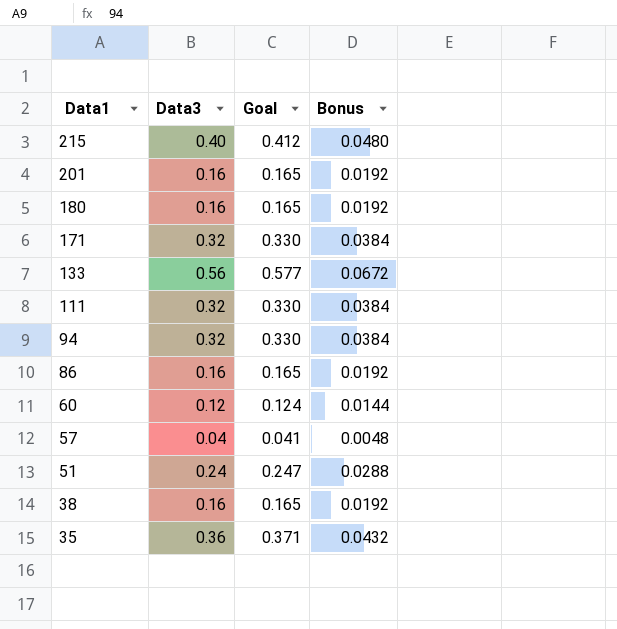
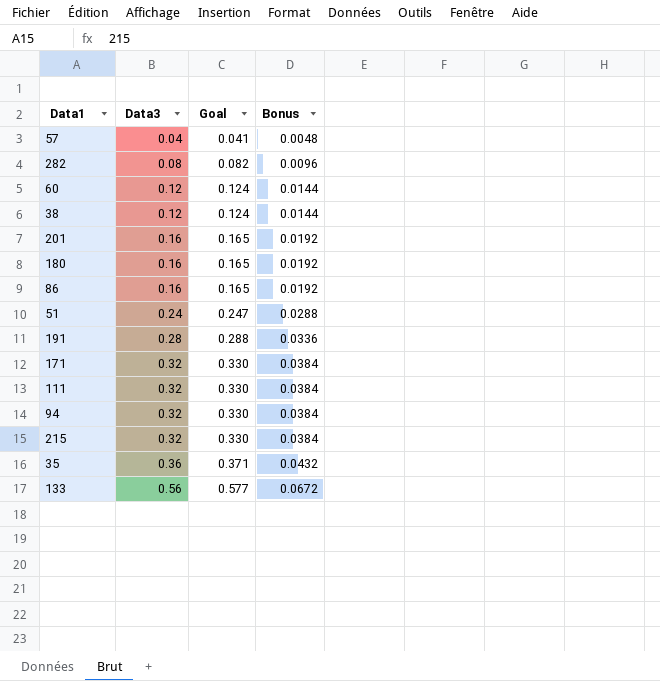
row order: Data1 descending -> Data3 ascending
row 282: none -> 0.08 | 0.082 | 0.0096
38 | Data3: 0.16 -> 0.12
38 | Goal: 0.165 -> 0.124
38 | Bonus: 0.0192 -> 0.0144
row 191: none -> 0.28 | 0.288 | 0.0336
215 | Data3: 0.40 -> 0.32
215 | Goal: 0.412 -> 0.330
215 | Bonus: 0.0480 -> 0.0384

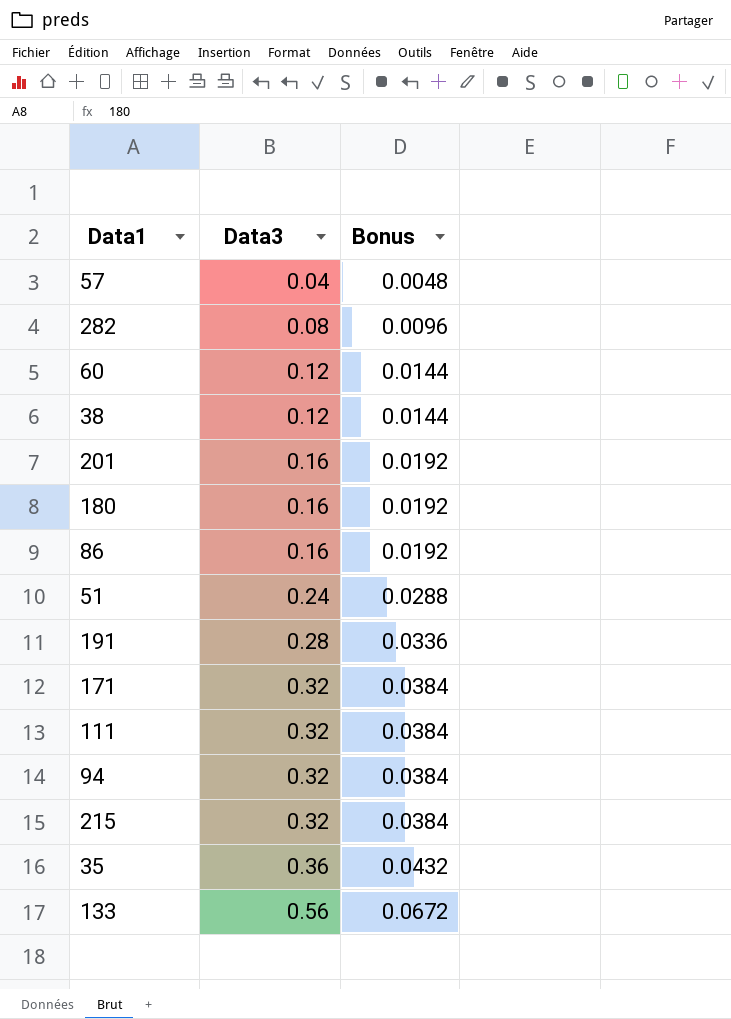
column Goal | formula: [Data3] * 1.03 -> none

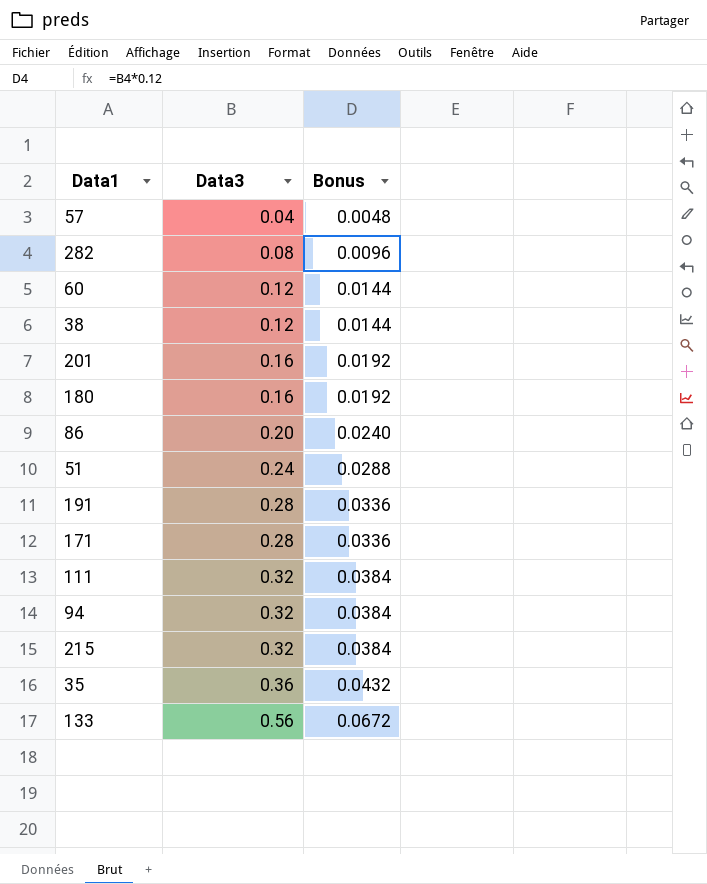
86 | Data3: 0.16 -> 0.20
86 | Bonus: 0.0192 -> 0.0240
171 | Data3: 0.32 -> 0.28
171 | Bonus: 0.0384 -> 0.0336

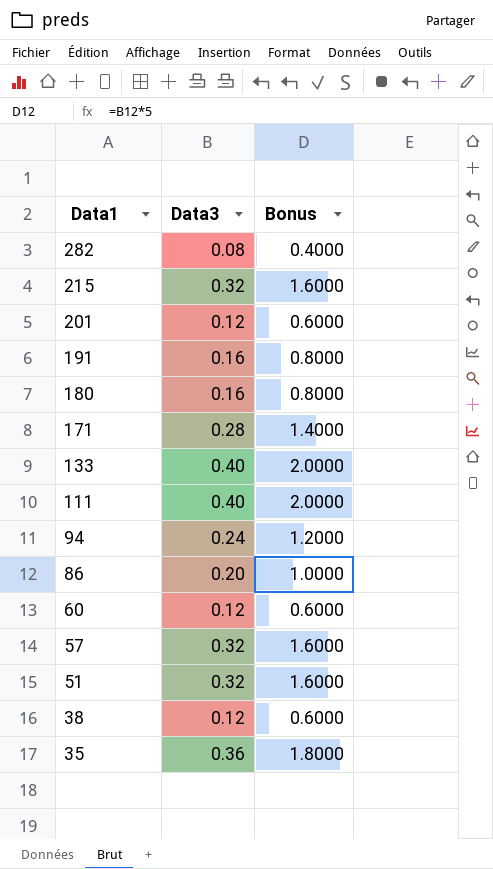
row order: Data3 ascending -> Data1 descending
column Bonus | formula: [Data3] * 0.12 -> [Data3] * 5
201 | Data3: 0.16 -> 0.12
191 | Data3: 0.28 -> 0.16
133 | Data3: 0.56 -> 0.40
111 | Data3: 0.32 -> 0.40
94 | Data3: 0.32 -> 0.24
57 | Data3: 0.04 -> 0.32
51 | Data3: 0.24 -> 0.32

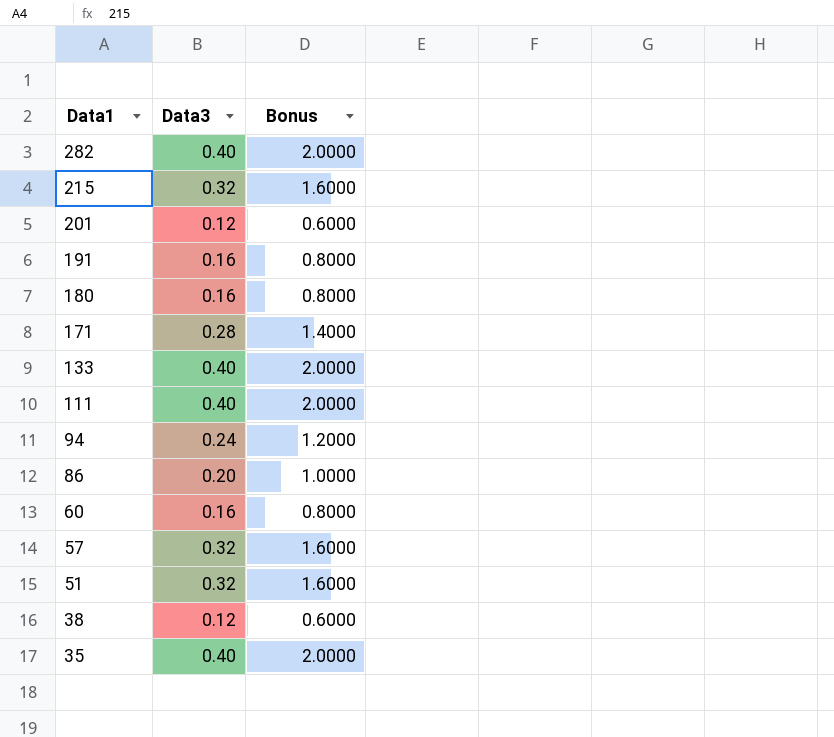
282 | Data3: 0.08 -> 0.40
282 | Bonus: 0.4000 -> 2.0000
60 | Data3: 0.12 -> 0.16
60 | Bonus: 0.6000 -> 0.8000
35 | Data3: 0.36 -> 0.40
35 | Bonus: 1.8000 -> 2.0000

